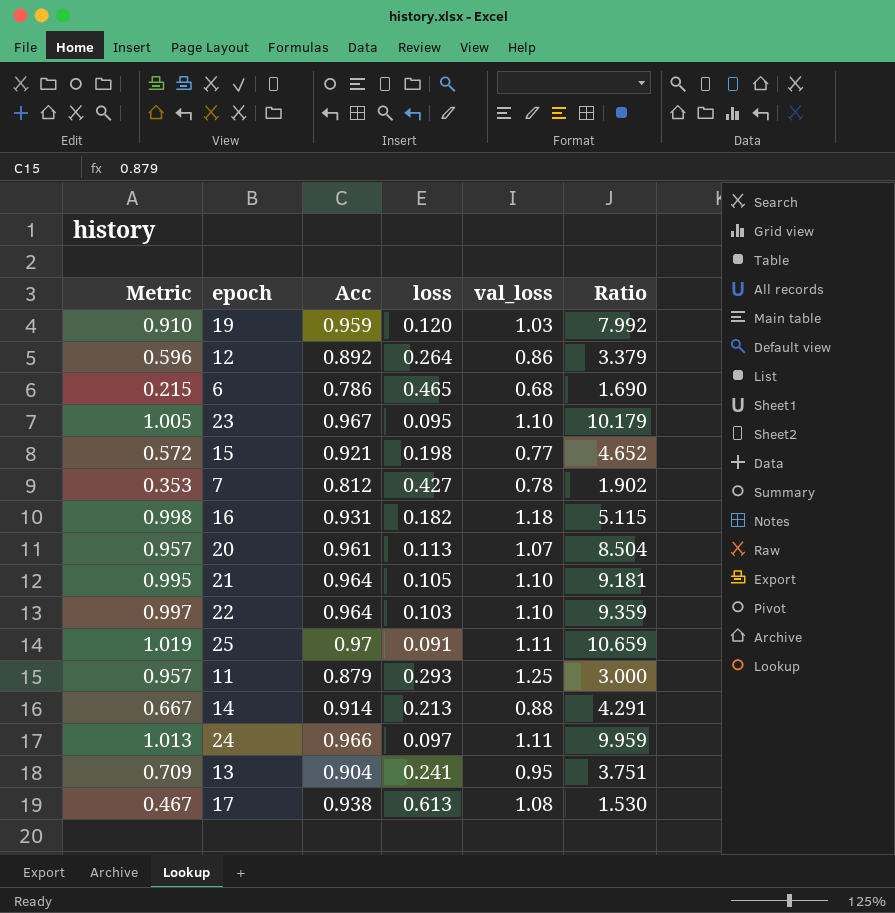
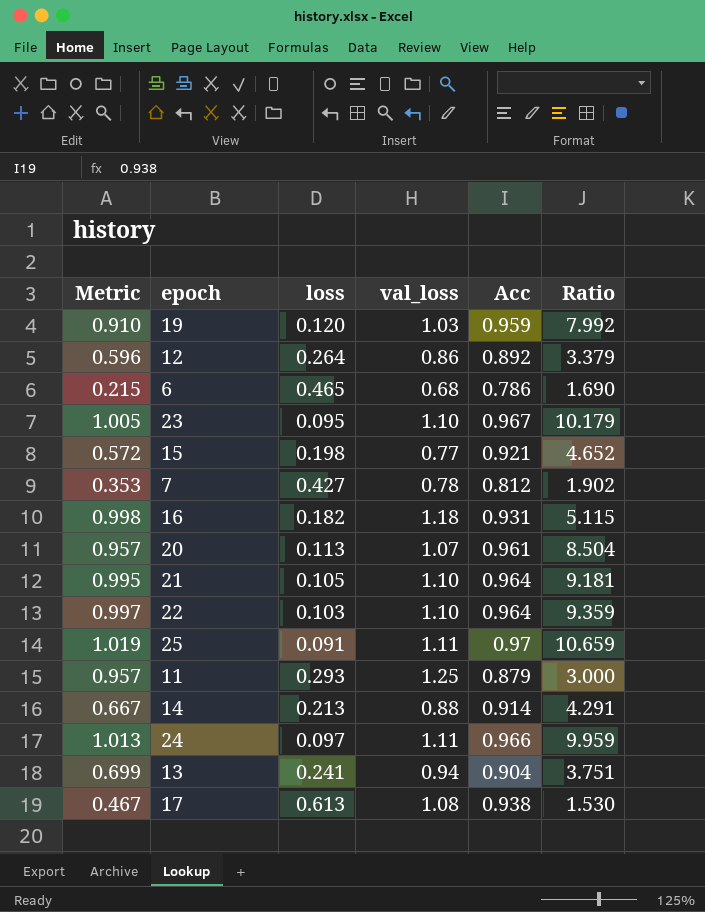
column Acc | position: 3 -> 5
13 | Metric: 0.709 -> 0.699
13 | val_loss: 0.95 -> 0.94

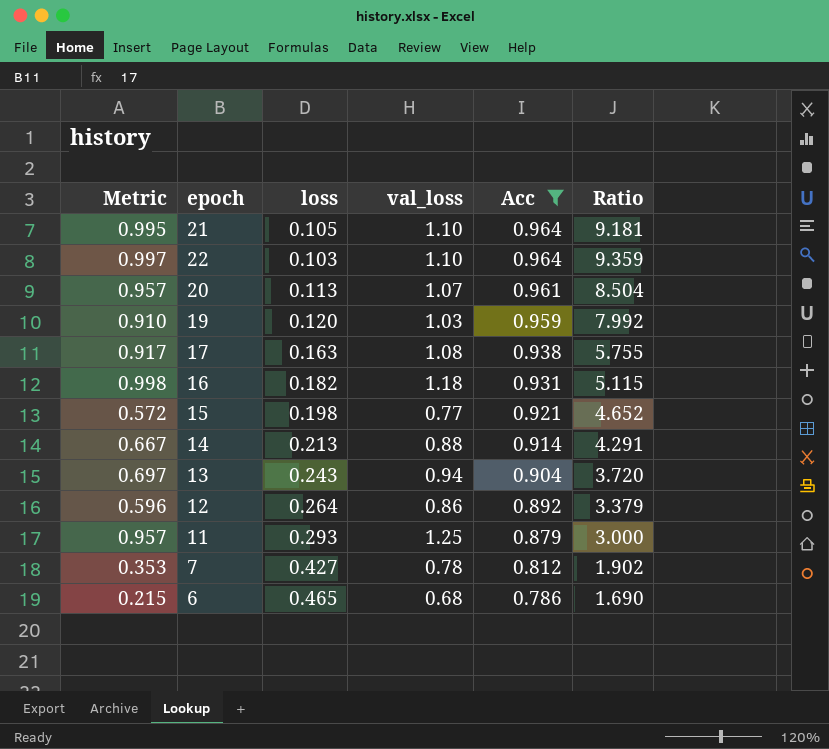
filter: none -> Acc <= 0.964
row order: none -> Acc descending
17 | Metric: 0.467 -> 0.917
17 | loss: 0.613 -> 0.163
17 | Ratio: 1.530 -> 5.755
13 | Metric: 0.699 -> 0.697
13 | loss: 0.241 -> 0.243
13 | Ratio: 3.751 -> 3.720

